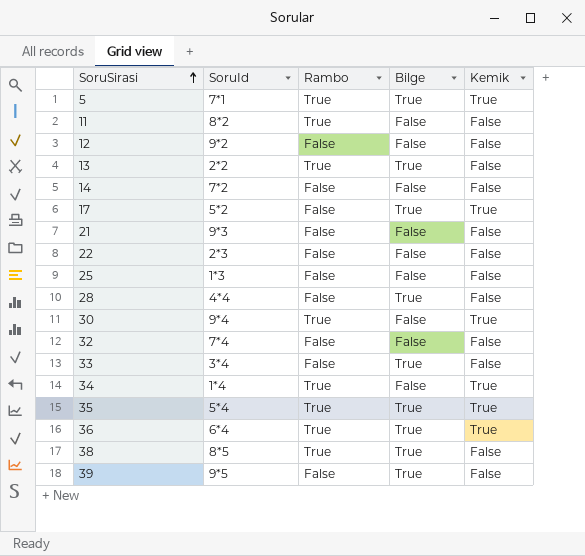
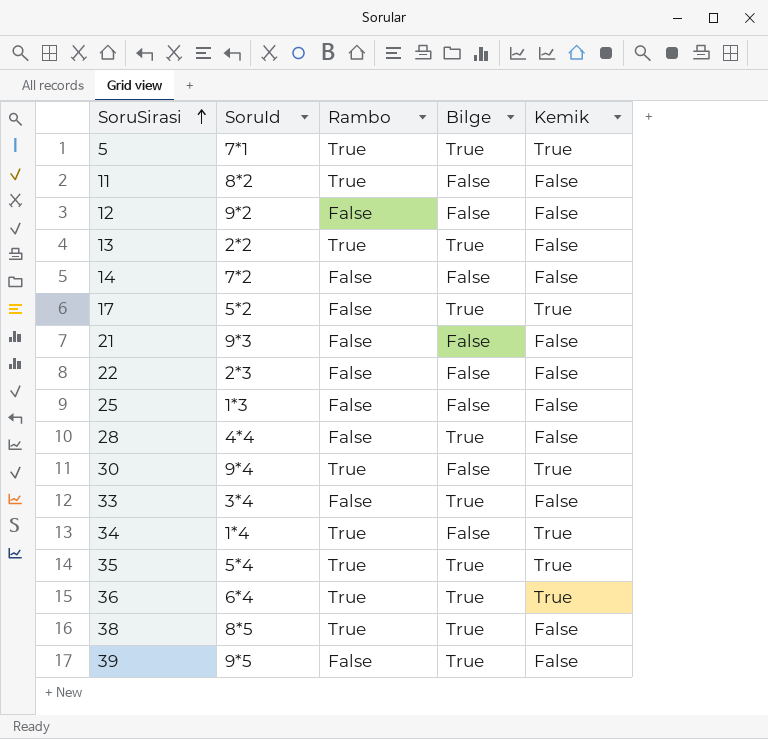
row 32: 7*4 | False | False | False -> none

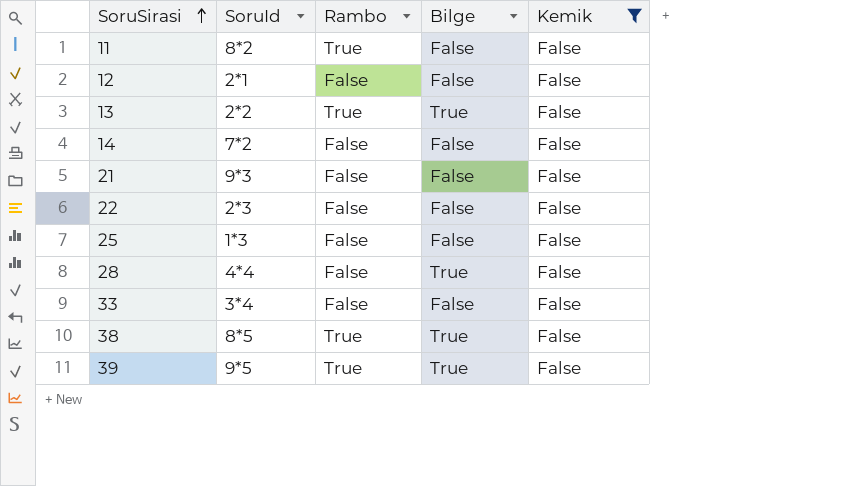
filter: none -> Kemik = False
12 | SoruId: 9*2 -> 2*1
33 | Bilge: True -> False
39 | Rambo: False -> True

